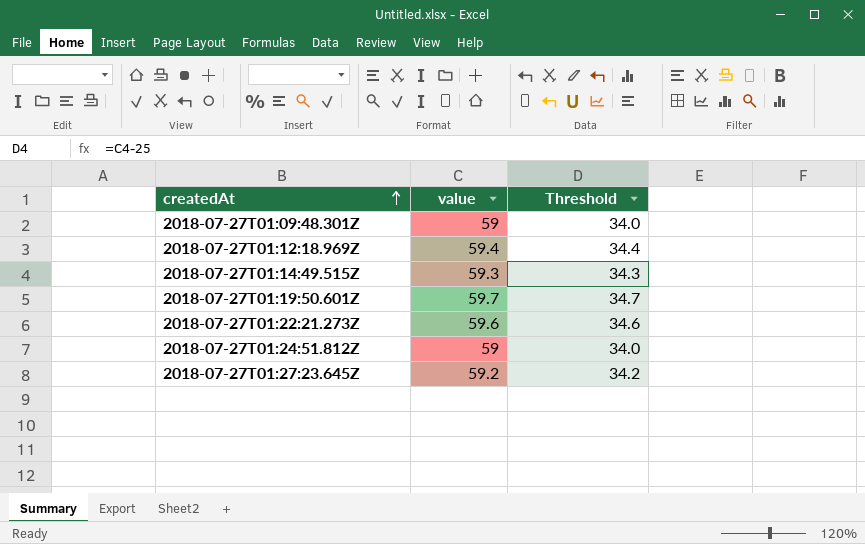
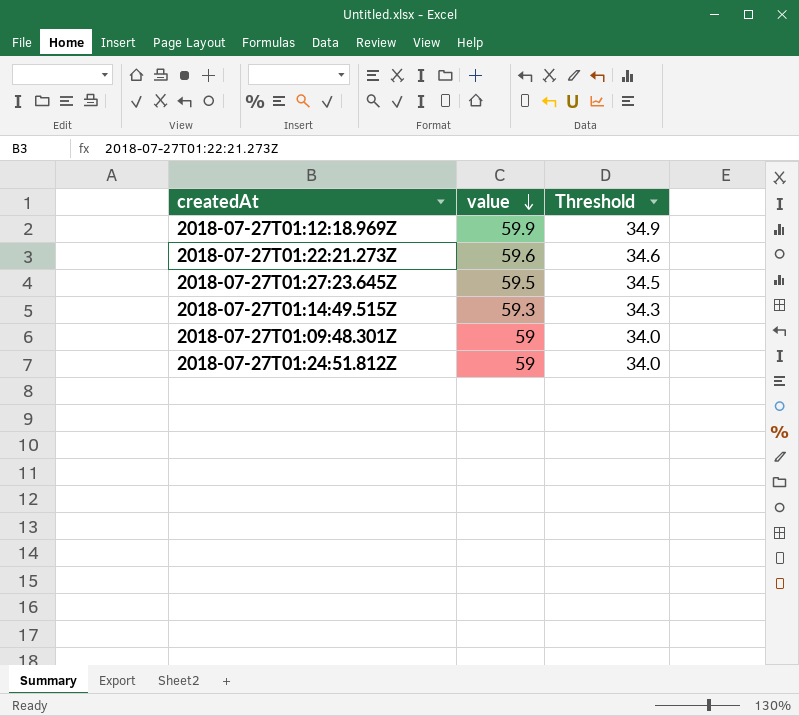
row order: createdAt ascending -> value descending
row 2018-07-27T01:19:50.601Z: 59.7 | 34.7 -> none
2018-07-27T01:12:18.969Z | value: 59.4 -> 59.9
2018-07-27T01:12:18.969Z | Threshold: 34.4 -> 34.9
2018-07-27T01:27:23.645Z | value: 59.2 -> 59.5
2018-07-27T01:27:23.645Z | Threshold: 34.2 -> 34.5

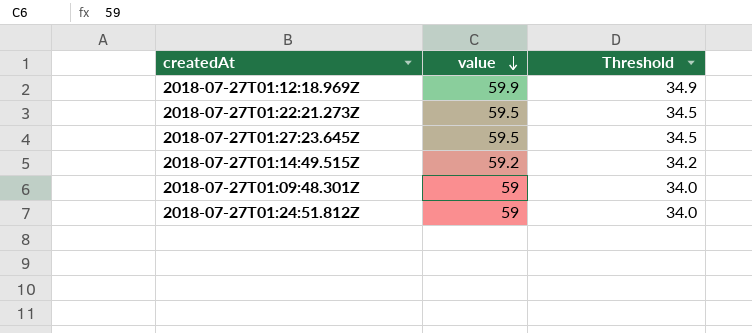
2018-07-27T01:22:21.273Z | value: 59.6 -> 59.5
2018-07-27T01:22:21.273Z | Threshold: 34.6 -> 34.5
2018-07-27T01:14:49.515Z | value: 59.3 -> 59.2
2018-07-27T01:14:49.515Z | Threshold: 34.3 -> 34.2

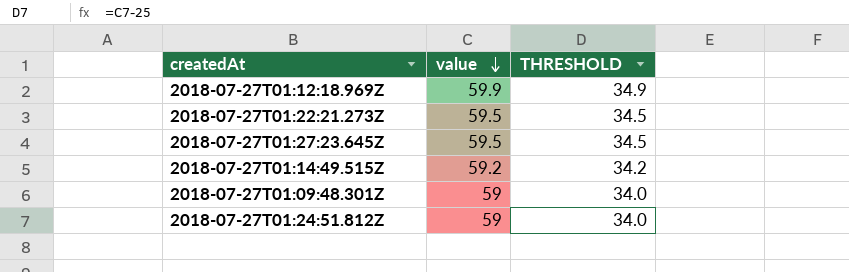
column name: Threshold -> THRESHOLD

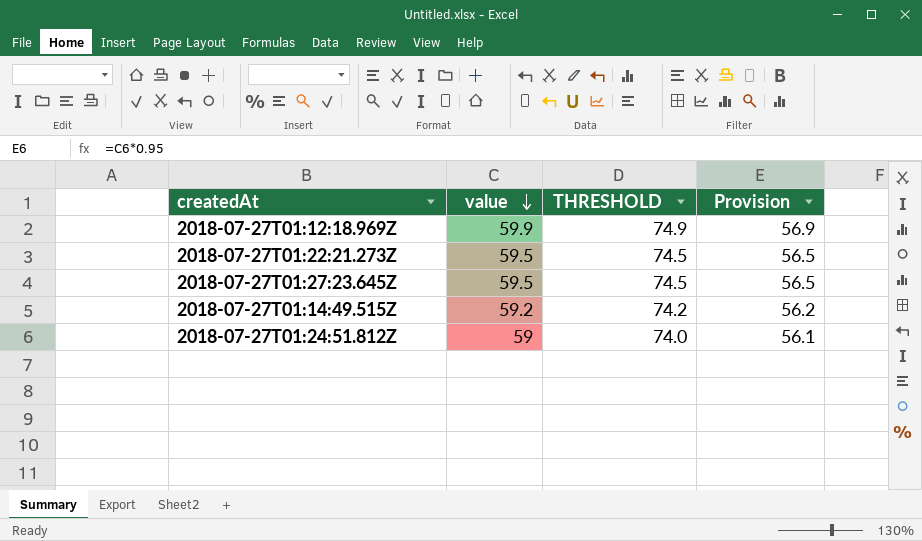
column THRESHOLD | formula: [value] - 25 -> [value] + 15
column Provision | formula: none -> [value] * 0.95
row 2018-07-27T01:09:48.301Z: 59 | 34.0 -> none

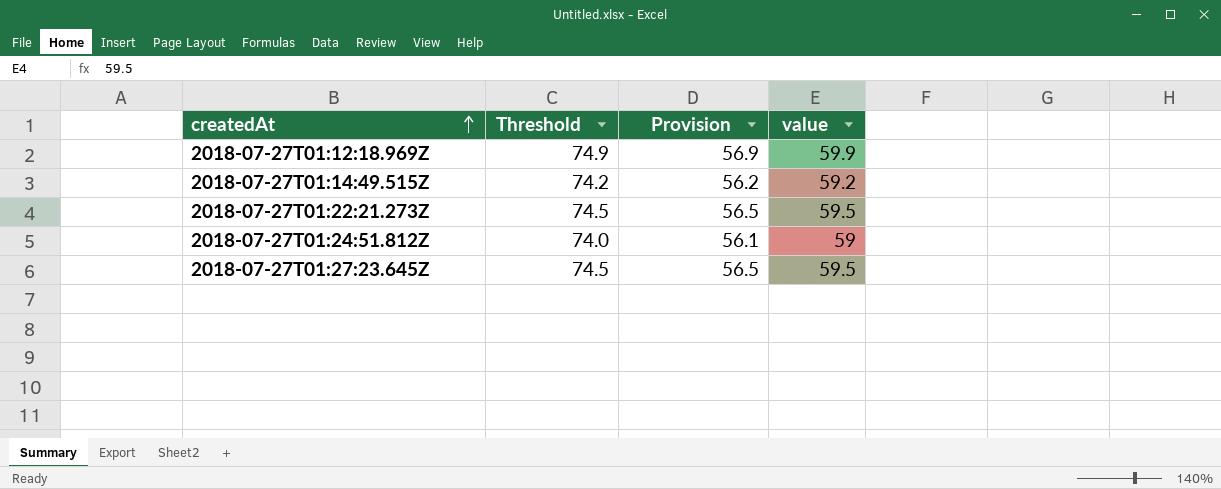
row order: value descending -> createdAt ascending
column name: THRESHOLD -> Threshold
column value | position: 2 -> 4

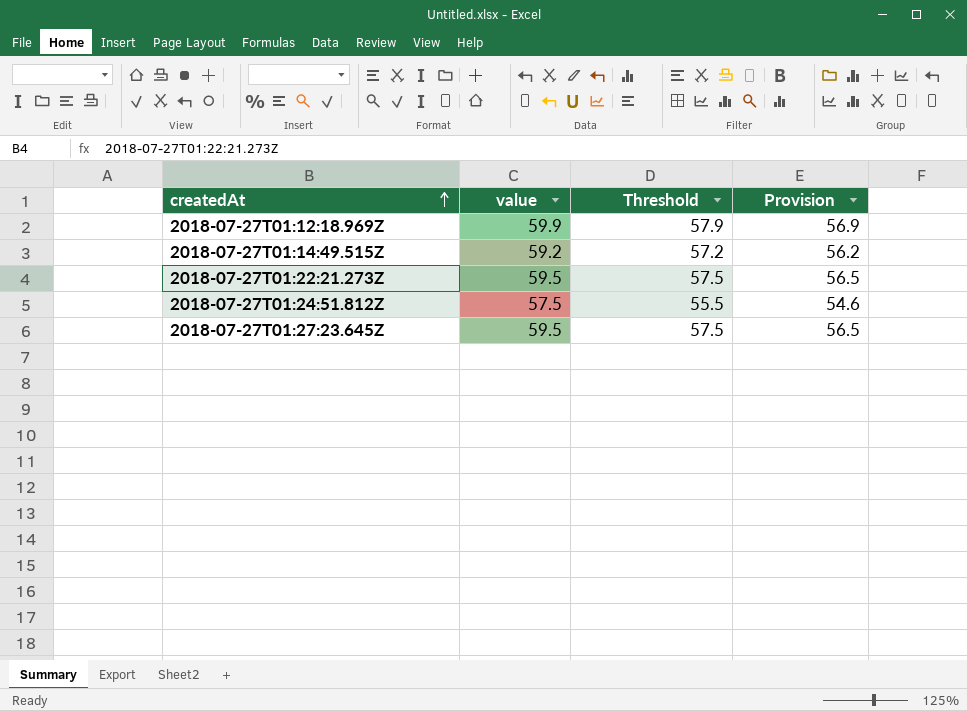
column value | position: 4 -> 2
column Threshold | formula: [value] + 15 -> [value] - 2
2018-07-27T01:24:51.812Z | value: 59 -> 57.5
2018-07-27T01:24:51.812Z | Provision: 56.1 -> 54.6

